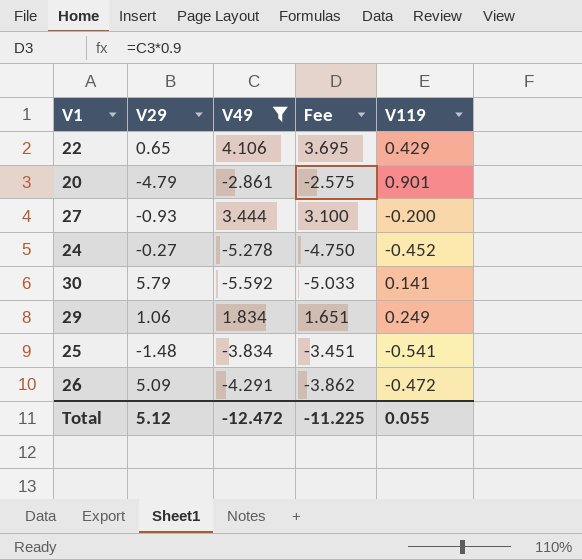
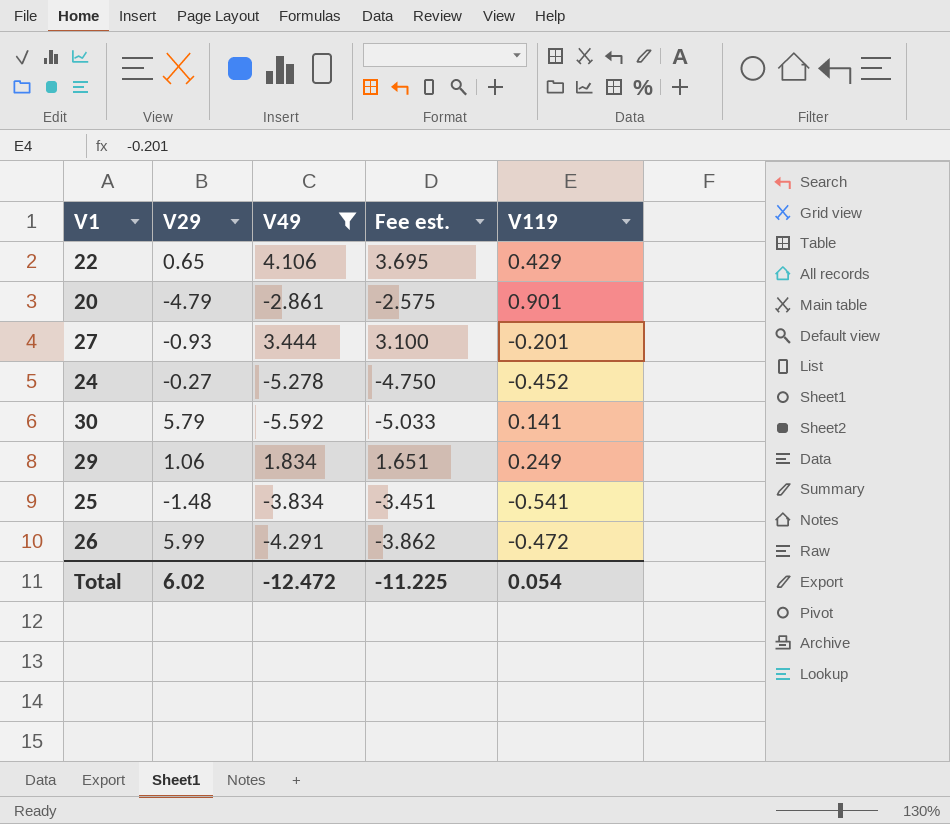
column name: Fee -> Fee est.
27 | V119: -0.200 -> -0.201
26 | V29: 5.09 -> 5.99
Total | V29: 5.12 -> 6.02
Total | V119: 0.055 -> 0.054

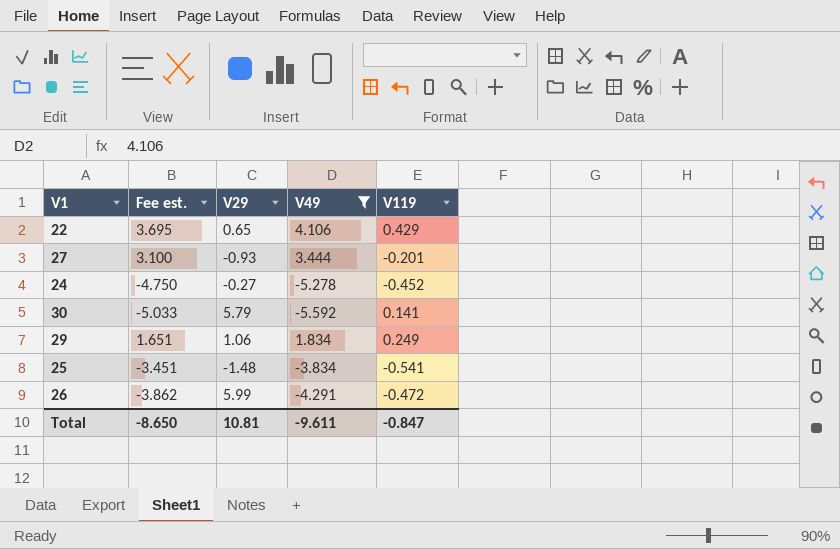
column Fee est. | position: 4 -> 2
row 20: -4.79 | -2.861 | -2.575 | 0.901 -> none
Total | Fee est.: -11.225 -> -8.650
Total | V29: 6.02 -> 10.81
Total | V49: -12.472 -> -9.611
Total | V119: 0.054 -> -0.847

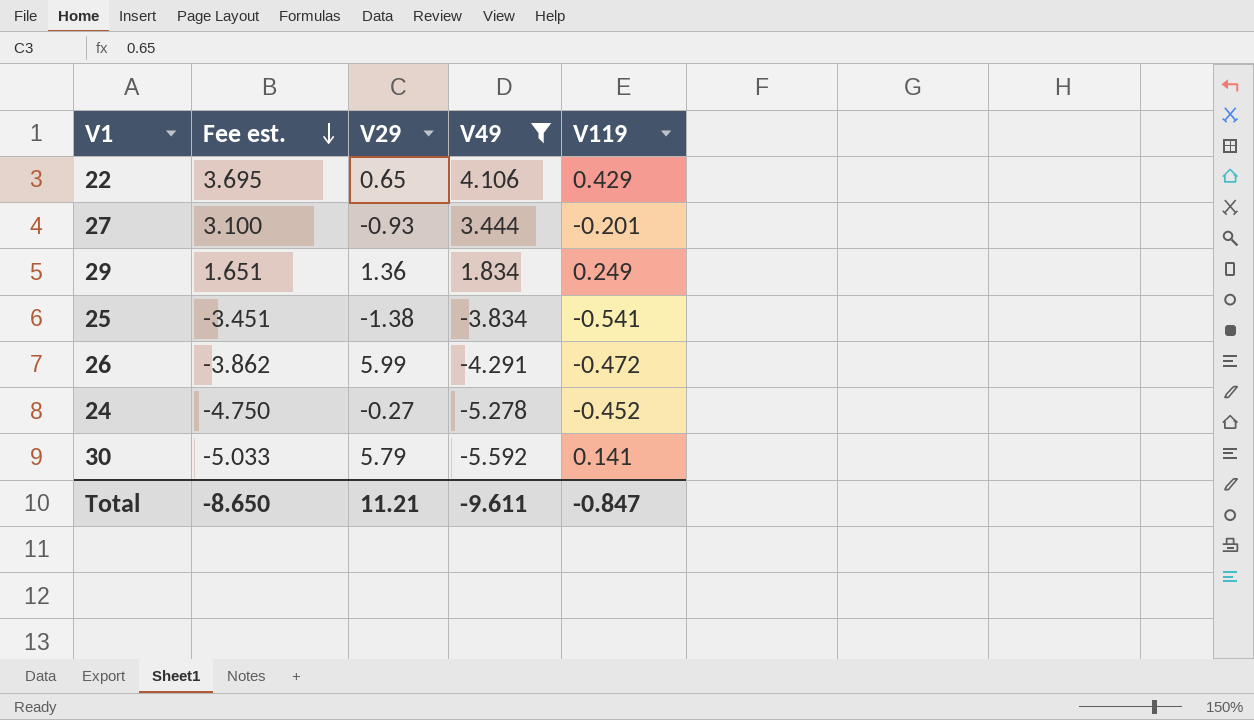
row order: none -> Fee est. descending
29 | V29: 1.06 -> 1.36
25 | V29: -1.48 -> -1.38
Total | V29: 10.81 -> 11.21

